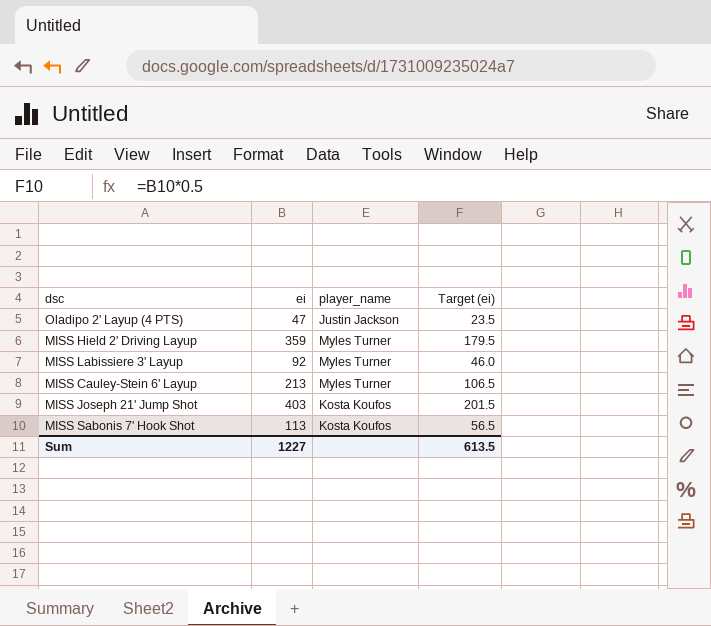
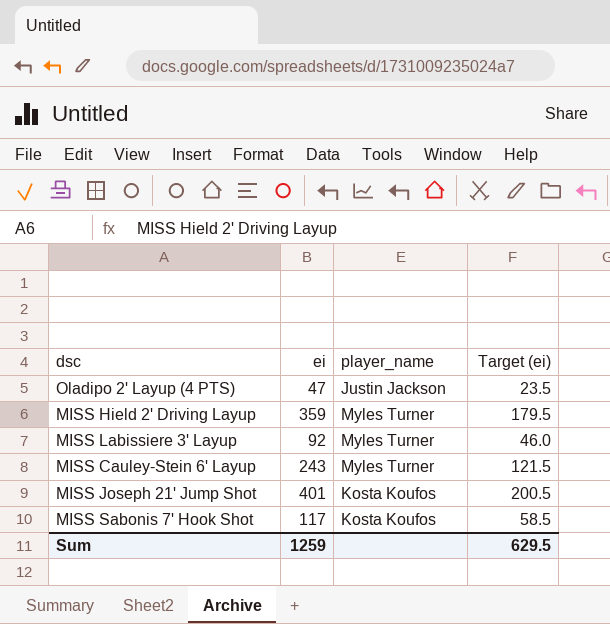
MISS Cauley-Stein 6' Layup | ei: 213 -> 243
MISS Cauley-Stein 6' Layup | Target (ei): 106.5 -> 121.5
MISS Joseph 21' Jump Shot | ei: 403 -> 401
MISS Joseph 21' Jump Shot | Target (ei): 201.5 -> 200.5
MISS Sabonis 7' Hook Shot | ei: 113 -> 117
MISS Sabonis 7' Hook Shot | Target (ei): 56.5 -> 58.5
Sum | ei: 1227 -> 1259
Sum | Target (ei): 613.5 -> 629.5

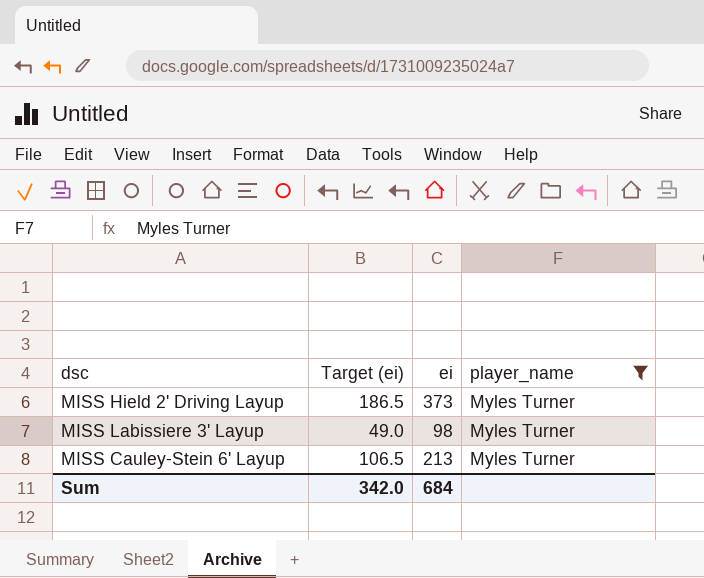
filter: none -> player_name = Myles Turner
column Target (ei) | position: 4 -> 2
MISS Hield 2' Driving Layup | Target (ei): 179.5 -> 186.5
MISS Hield 2' Driving Layup | ei: 359 -> 373
MISS Labissiere 3' Layup | Target (ei): 46.0 -> 49.0
MISS Labissiere 3' Layup | ei: 92 -> 98
MISS Cauley-Stein 6' Layup | Target (ei): 121.5 -> 106.5
MISS Cauley-Stein 6' Layup | ei: 243 -> 213
Sum | Target (ei): 629.5 -> 342.0
Sum | ei: 1259 -> 684

